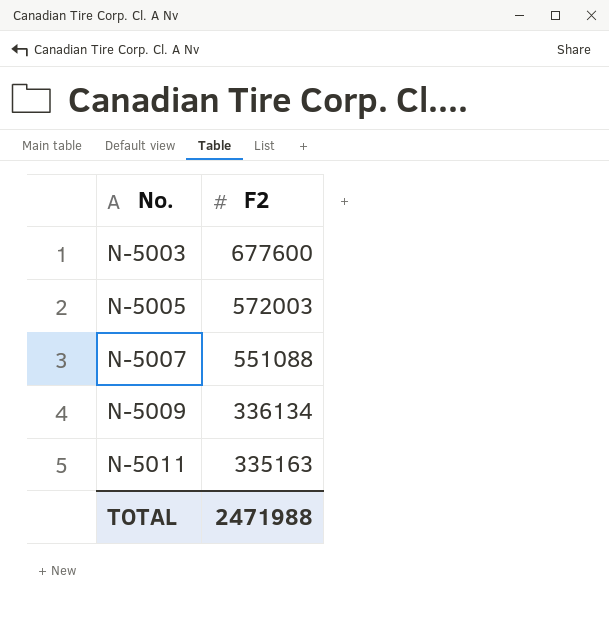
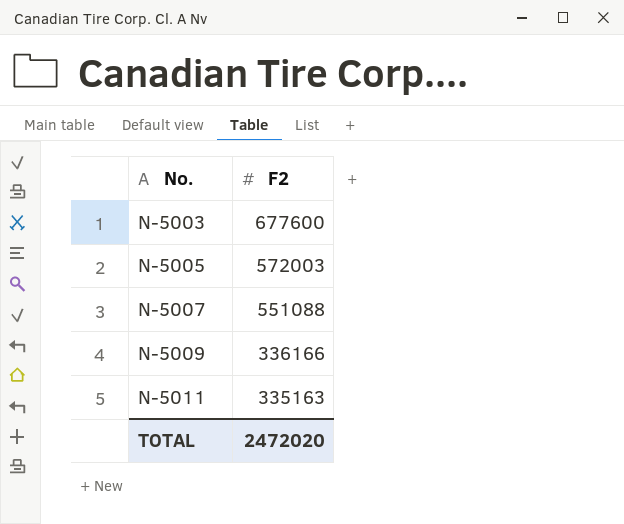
N-5009 | F2: 336134 -> 336166
TOTAL | F2: 2471988 -> 2472020

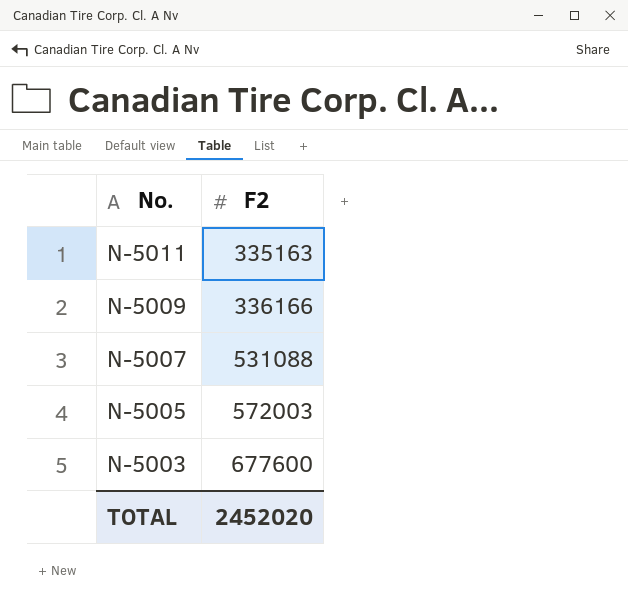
row order: No. ascending -> No. descending
N-5007 | F2: 551088 -> 531088
TOTAL | F2: 2472020 -> 2452020

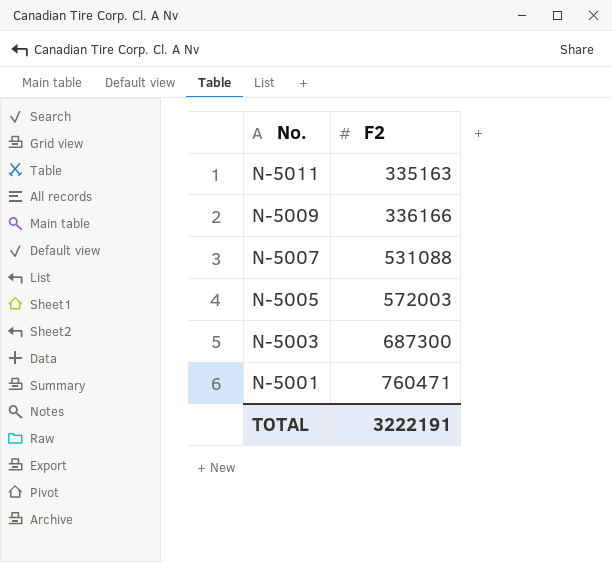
N-5003 | F2: 677600 -> 687300
row N-5001: none -> 760471
TOTAL | F2: 2452020 -> 3222191

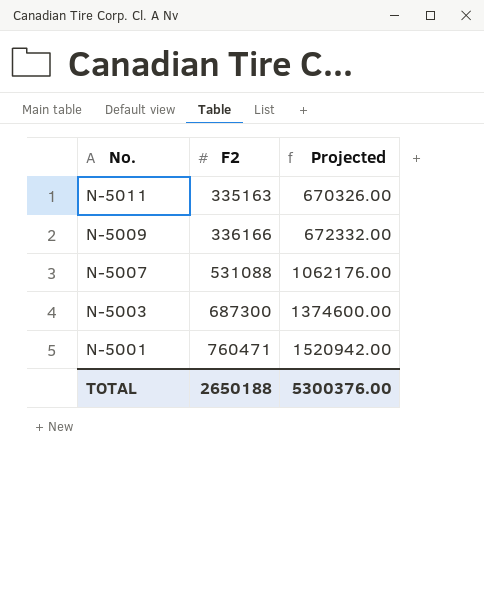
column Projected | formula: none -> [F2] * 2
row N-5005: 572003 -> none
TOTAL | F2: 3222191 -> 2650188

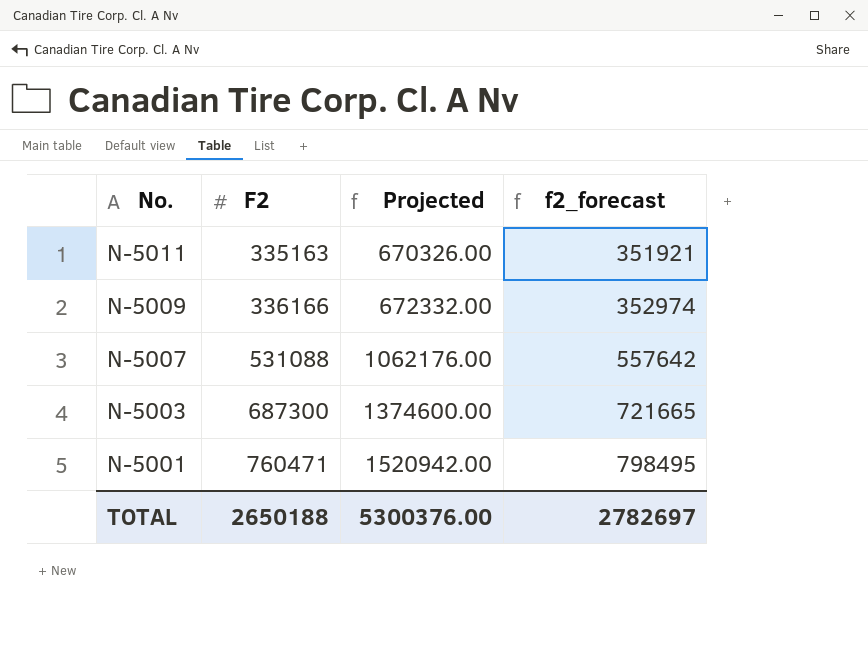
column f2_forecast | formula: none -> [F2] * 1.05

